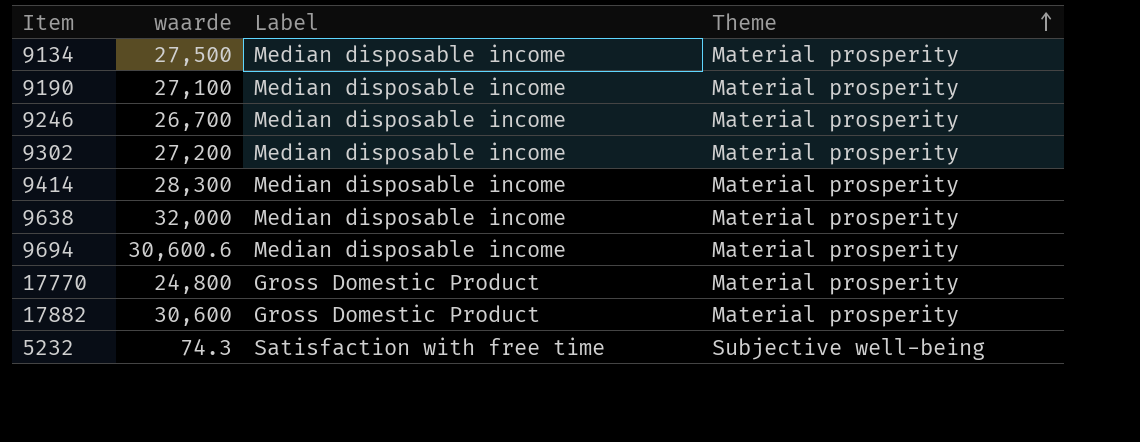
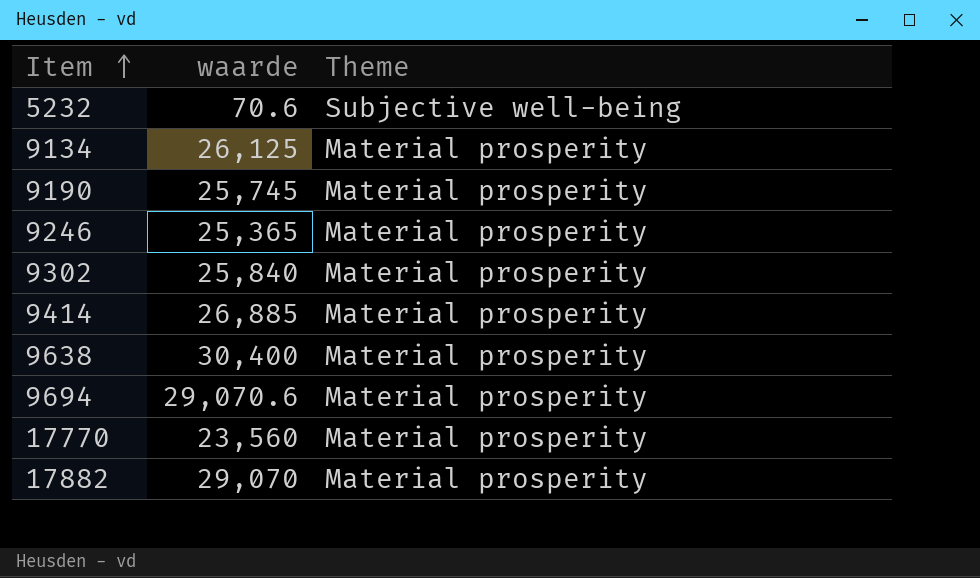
row order: Theme ascending -> Item ascending
column Label | position: 3 -> none
5232 | waarde: 74.3 -> 70.6
9134 | waarde: 27,500 -> 26,125
9190 | waarde: 27,100 -> 25,745
9246 | waarde: 26,700 -> 25,365
9302 | waarde: 27,200 -> 25,840
9414 | waarde: 28,300 -> 26,885
9638 | waarde: 32,000 -> 30,400
9694 | waarde: 30,600.6 -> 29,070.6
17770 | waarde: 24,800 -> 23,560
17882 | waarde: 30,600 -> 29,070

